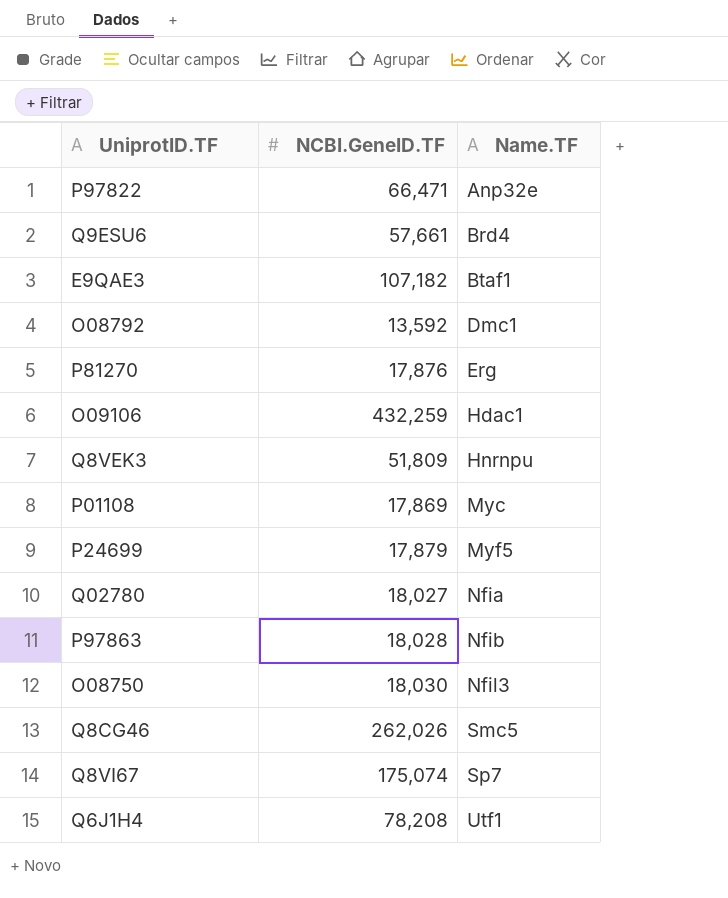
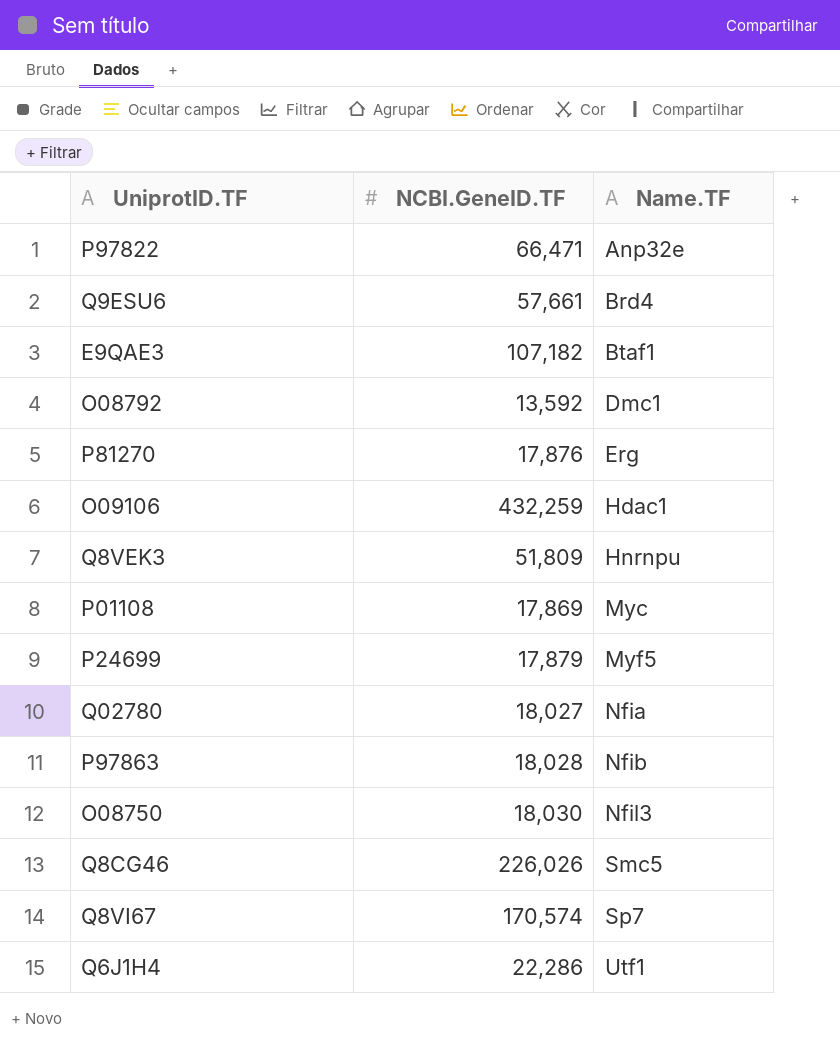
Q8CG46 | NCBI.GeneID.TF: 262,026 -> 226,026
Q8VI67 | NCBI.GeneID.TF: 175,074 -> 170,574
Q6J1H4 | NCBI.GeneID.TF: 78,208 -> 22,286

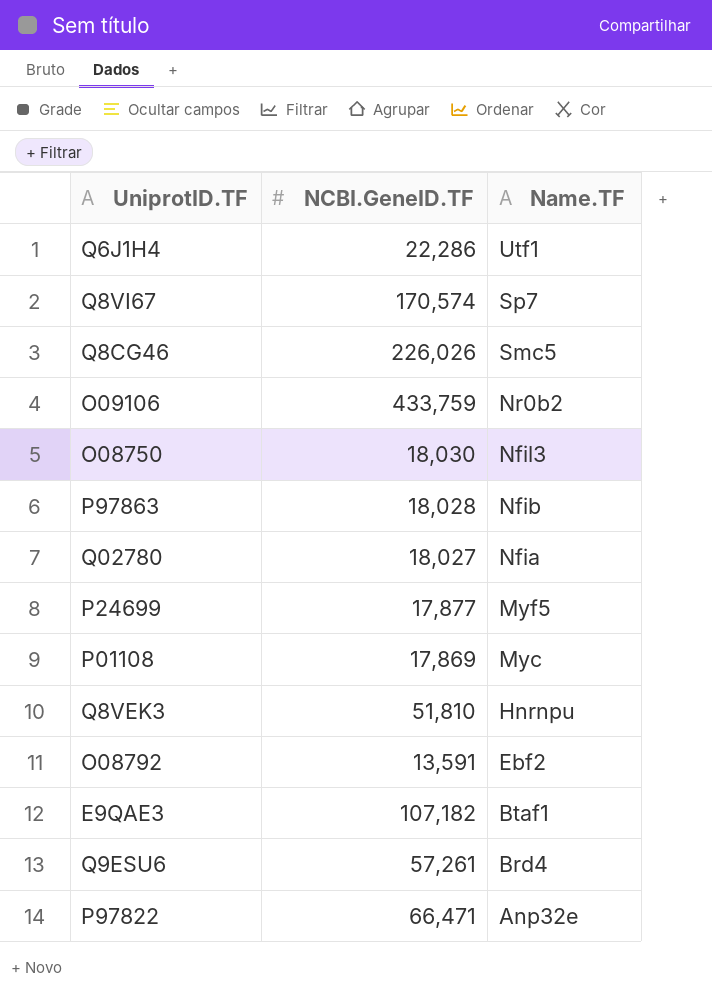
row order: Name.TF ascending -> Name.TF descending
row P81270: 17,876 | Erg -> none
O09106 | NCBI.GeneID.TF: 432,259 -> 433,759
O09106 | Name.TF: Hdac1 -> Nr0b2
P24699 | NCBI.GeneID.TF: 17,879 -> 17,877
Q8VEK3 | NCBI.GeneID.TF: 51,809 -> 51,810
O08792 | NCBI.GeneID.TF: 13,592 -> 13,591
O08792 | Name.TF: Dmc1 -> Ebf2
Q9ESU6 | NCBI.GeneID.TF: 57,661 -> 57,261

